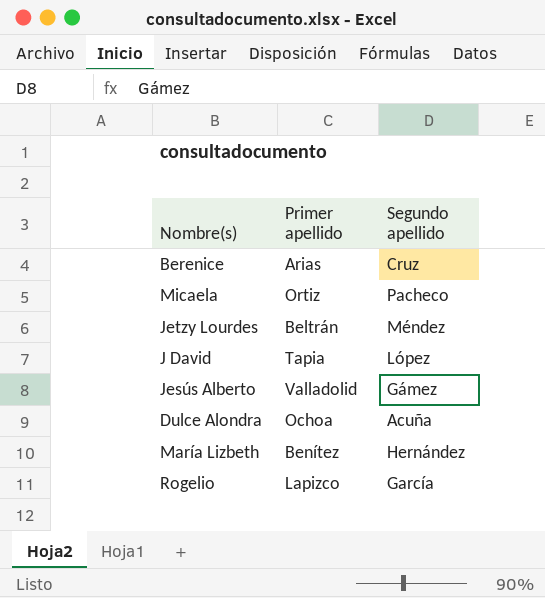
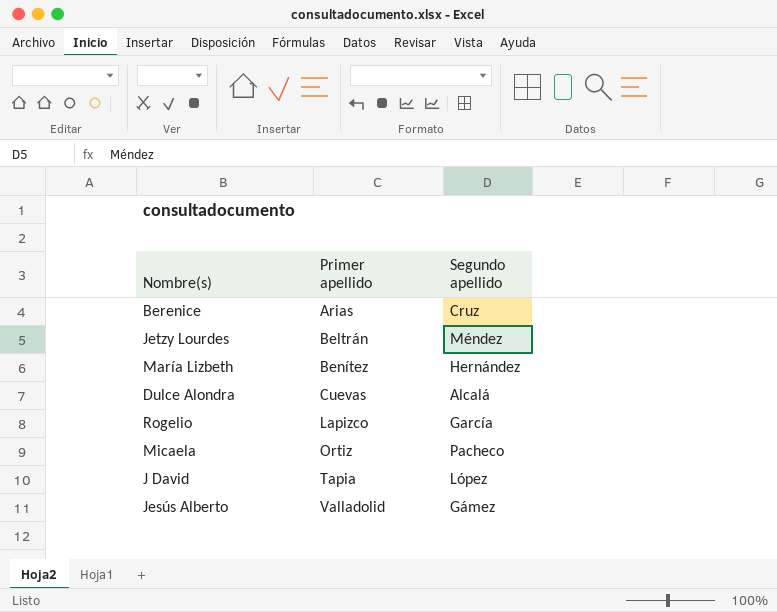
row order: none -> Primer apellido ascending
Dulce Alondra | Primer apellido: Ochoa -> Cuevas
Dulce Alondra | Segundo apellido: Acuña -> Alcalá

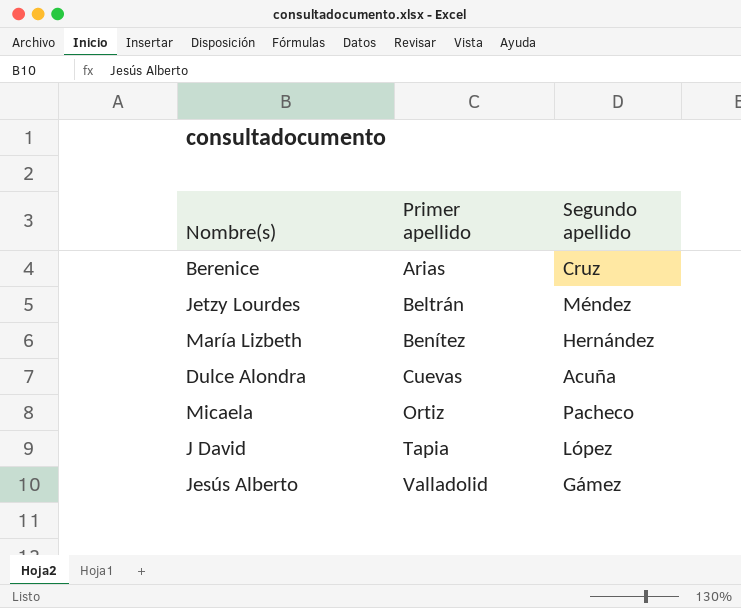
row Rogelio: Lapizco | García -> none
Dulce Alondra | Segundo apellido: Alcalá -> Acuña

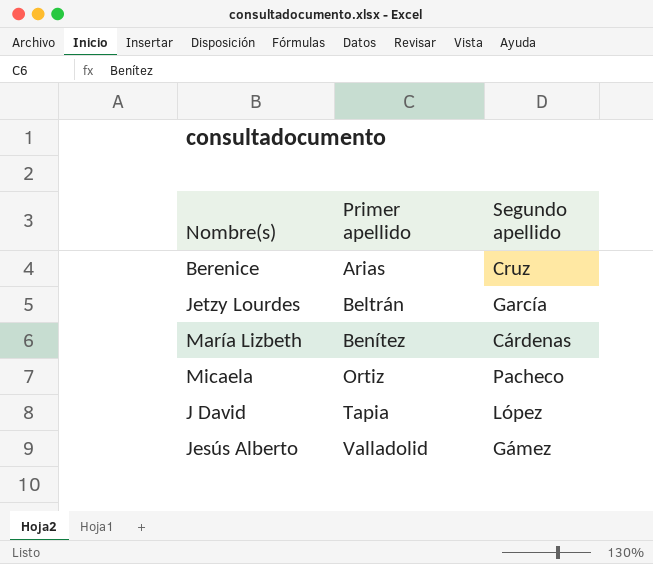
row Dulce Alondra: Cuevas | Acuña -> none
Jetzy Lourdes | Segundo apellido: Méndez -> García
María Lizbeth | Segundo apellido: Hernández -> Cárdenas

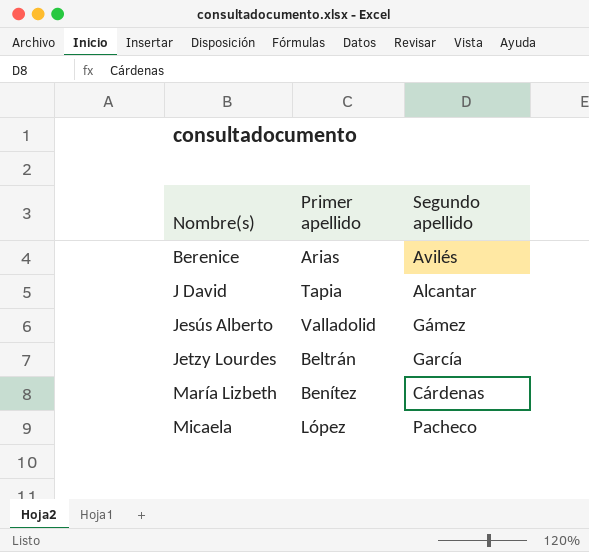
row order: Primer apellido ascending -> Nombre(s) ascending
Berenice | Segundo apellido: Cruz -> Avilés
J David | Segundo apellido: López -> Alcantar
Micaela | Primer apellido: Ortiz -> López

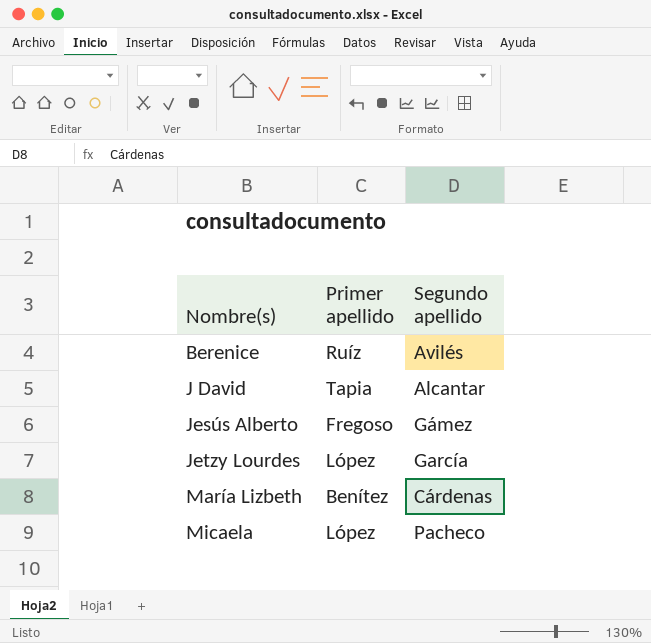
Berenice | Primer apellido: Arias -> Ruíz
Jesús Alberto | Primer apellido: Valladolid -> Fregoso
Jetzy Lourdes | Primer apellido: Beltrán -> López

